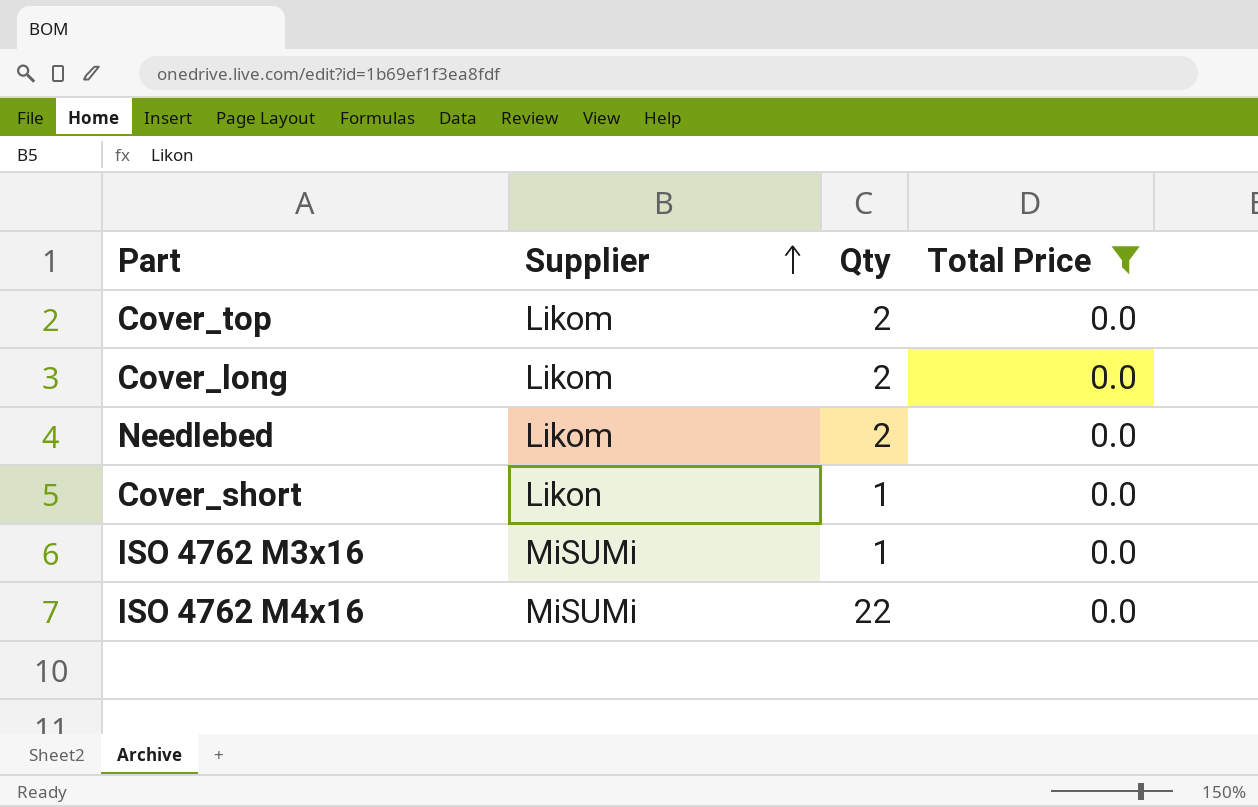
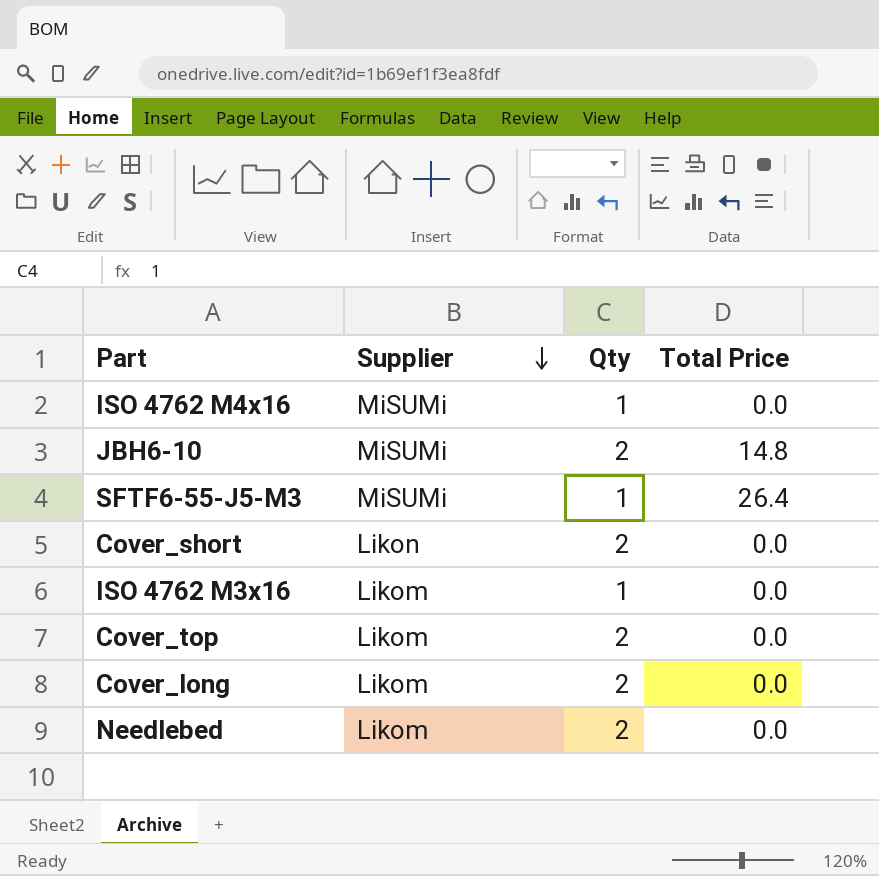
filter: Total Price = 0.0 -> none
row order: Supplier ascending -> Supplier descending
ISO 4762 M4x16 | Qty: 22 -> 1
Cover_short | Qty: 1 -> 2
ISO 4762 M3x16 | Supplier: MiSUMi -> Likom

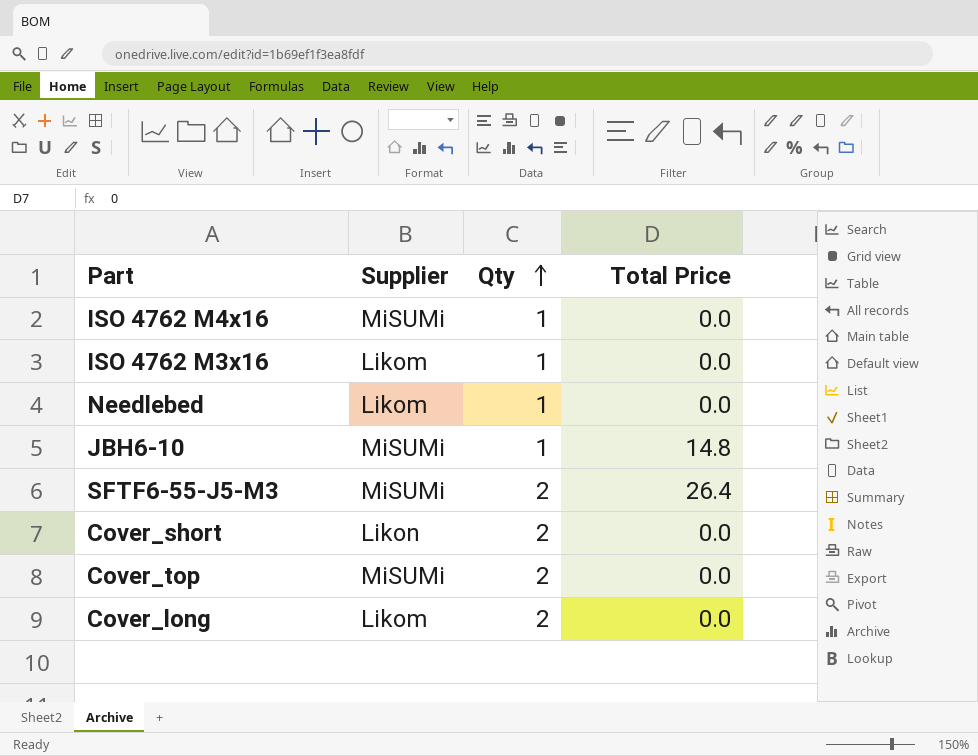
row order: Supplier descending -> Qty ascending
Needlebed | Qty: 2 -> 1
JBH6-10 | Qty: 2 -> 1
SFTF6-55-J5-M3 | Qty: 1 -> 2
Cover_top | Supplier: Likom -> MiSUMi

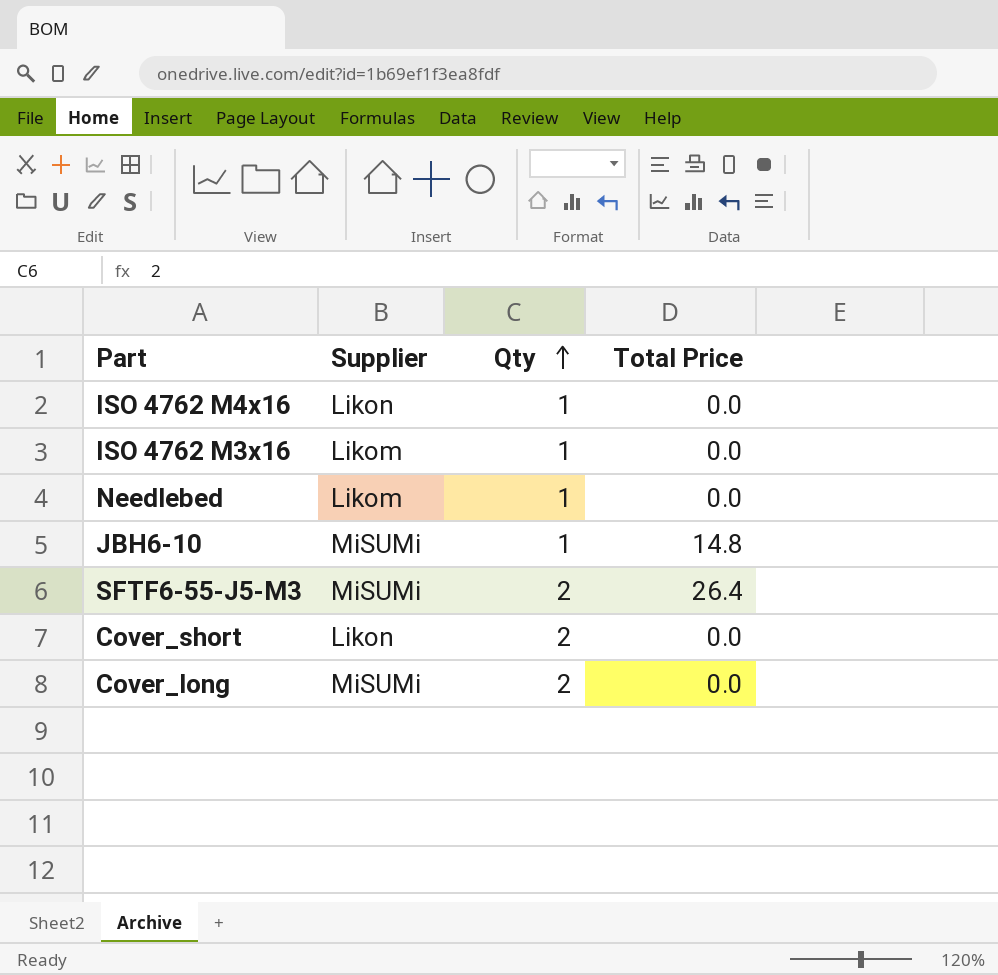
row Cover_top: MiSUMi | 2 | 0.0 -> none
ISO 4762 M4x16 | Supplier: MiSUMi -> Likon
Cover_long | Supplier: Likom -> MiSUMi

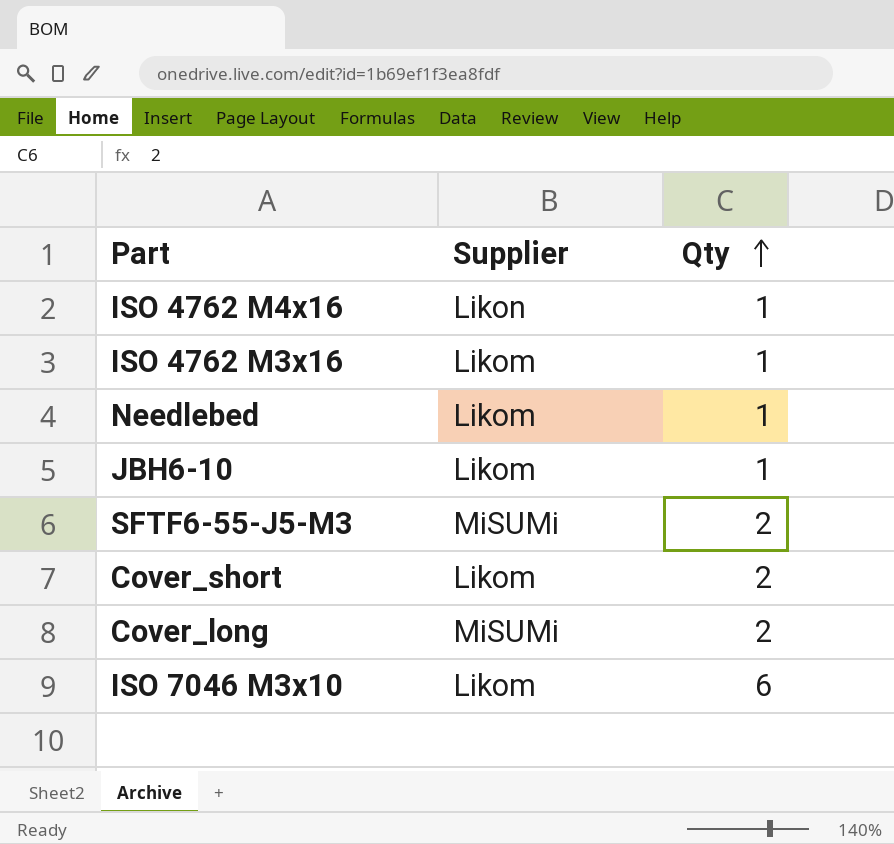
column Total Price | position: 4 -> none
JBH6-10 | Supplier: MiSUMi -> Likom
Cover_short | Supplier: Likon -> Likom
row ISO 7046 M3x10: none -> Likom | 6

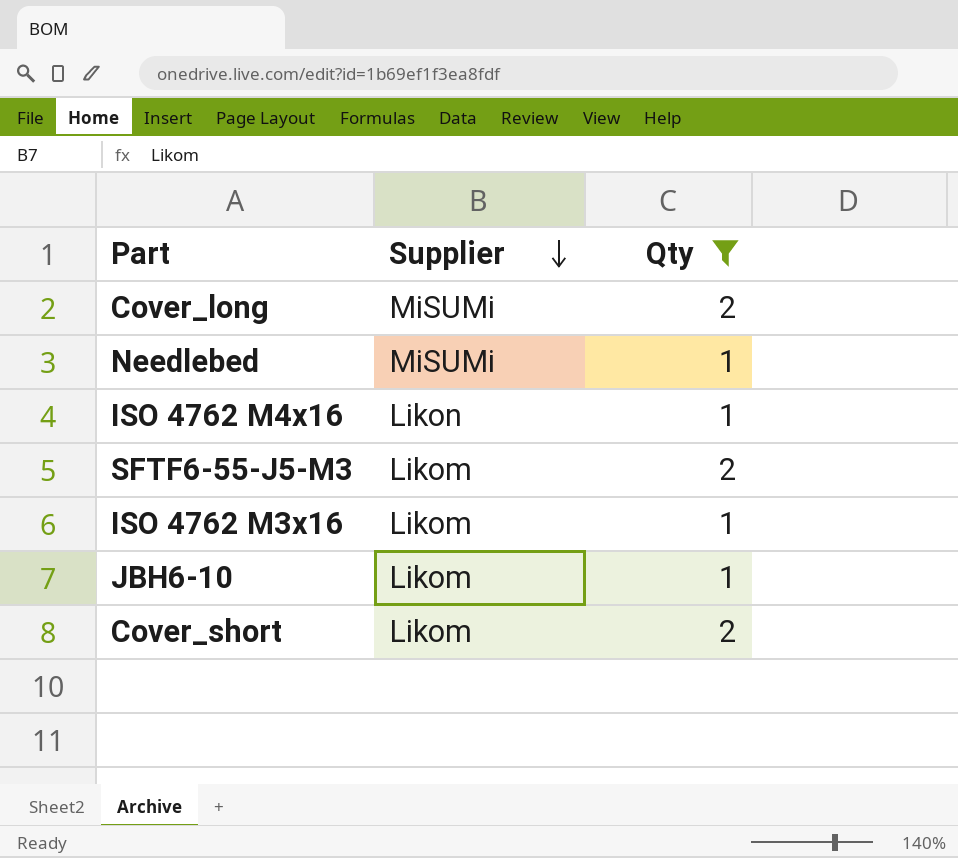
filter: none -> Qty != 6
row order: Qty ascending -> Supplier descending
Needlebed | Supplier: Likom -> MiSUMi
SFTF6-55-J5-M3 | Supplier: MiSUMi -> Likom

